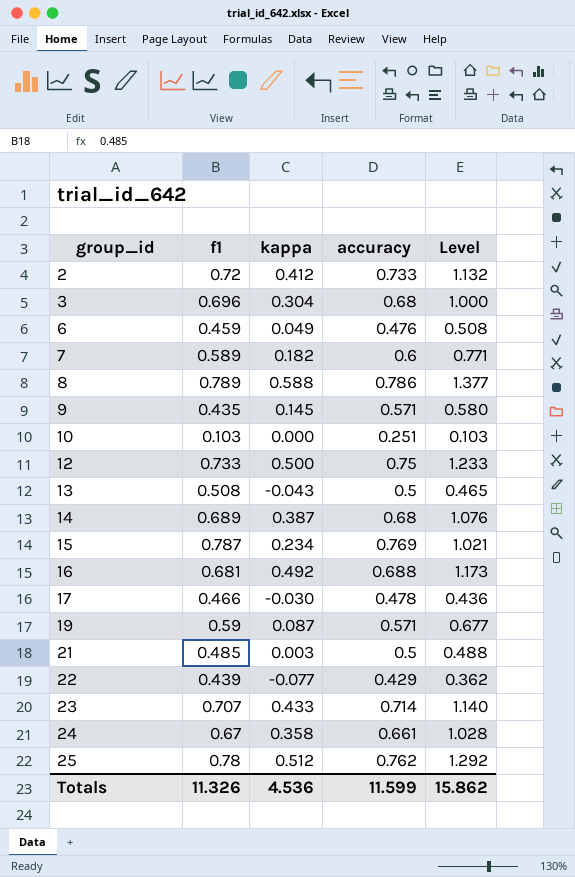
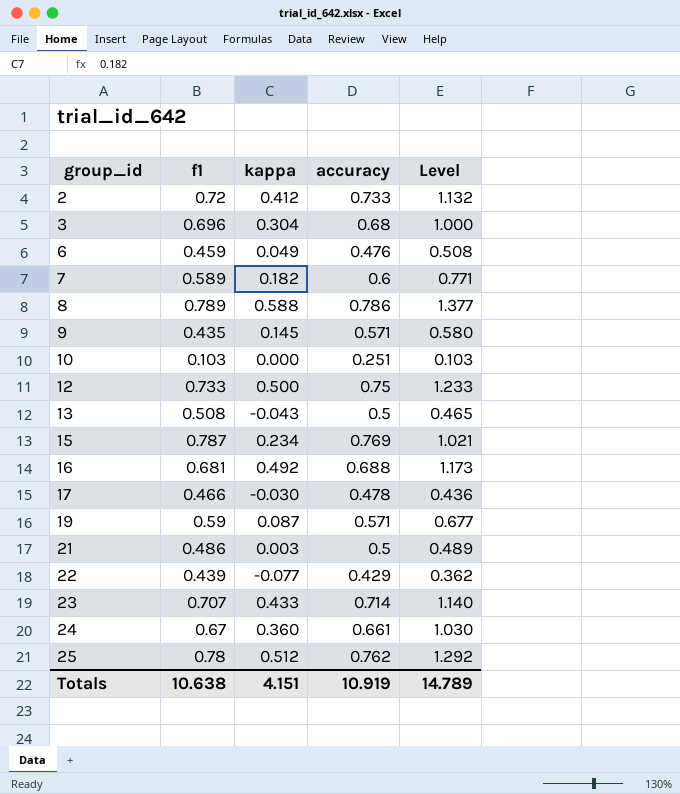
row 14: 0.689 | 0.387 | 0.68 | 1.076 -> none
21 | f1: 0.485 -> 0.486
21 | Level: 0.488 -> 0.489
24 | kappa: 0.358 -> 0.360
24 | Level: 1.028 -> 1.030
Totals | f1: 11.326 -> 10.638
Totals | kappa: 4.536 -> 4.151
Totals | accuracy: 11.599 -> 10.919
Totals | Level: 15.862 -> 14.789

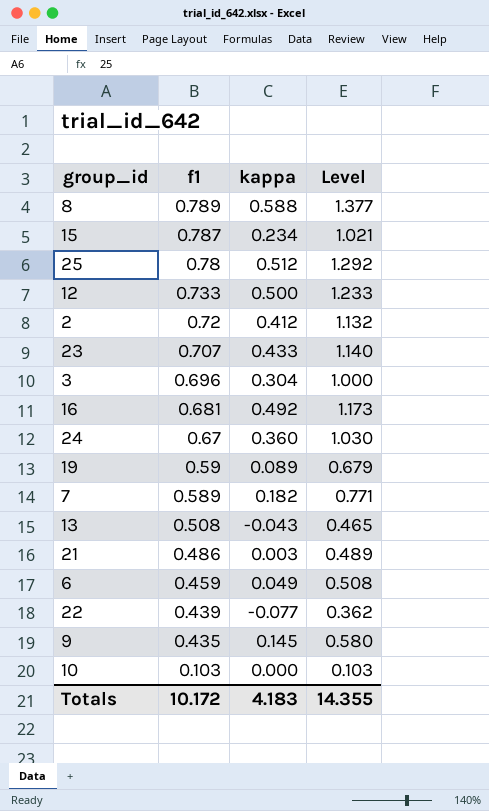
row order: group_id ascending -> f1 descending
column accuracy | position: 4 -> none
row 17: 0.466 | -0.030 | 0.478 | 0.436 -> none
19 | kappa: 0.087 -> 0.089
19 | Level: 0.677 -> 0.679
Totals | f1: 10.638 -> 10.172
Totals | kappa: 4.151 -> 4.183
Totals | Level: 14.789 -> 14.355

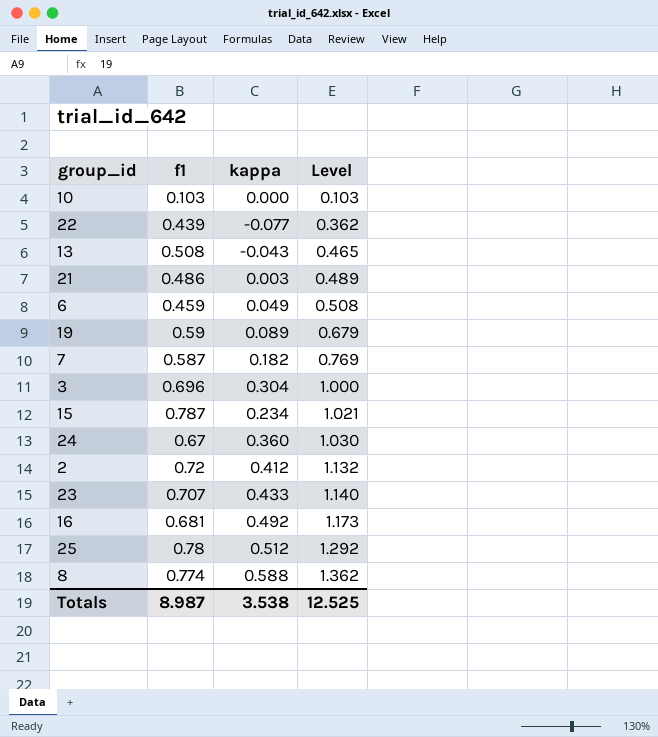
row order: f1 descending -> Level ascending
row 12: 0.733 | 0.500 | 1.233 -> none
row 9: 0.435 | 0.145 | 0.580 -> none
7 | f1: 0.589 -> 0.587
7 | Level: 0.771 -> 0.769
8 | f1: 0.789 -> 0.774
8 | Level: 1.377 -> 1.362
Totals | f1: 10.172 -> 8.987
Totals | kappa: 4.183 -> 3.538
Totals | Level: 14.355 -> 12.525

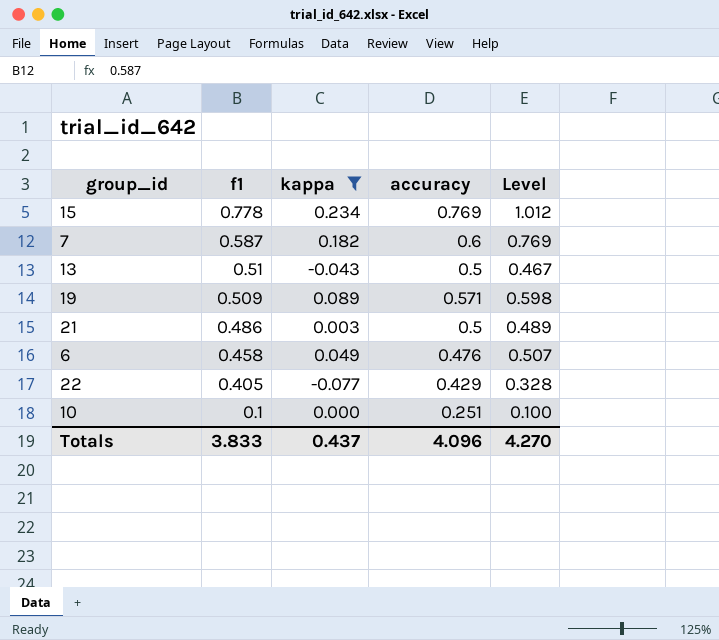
filter: none -> kappa <= 0.234
row order: Level ascending -> f1 descending
column accuracy | position: none -> 4
15 | f1: 0.787 -> 0.778
15 | Level: 1.021 -> 1.012
13 | f1: 0.508 -> 0.51
13 | Level: 0.465 -> 0.467
19 | f1: 0.59 -> 0.509
19 | Level: 0.679 -> 0.598
6 | f1: 0.459 -> 0.458
6 | Level: 0.508 -> 0.507
22 | f1: 0.439 -> 0.405
22 | Level: 0.362 -> 0.328
10 | f1: 0.103 -> 0.1
10 | Level: 0.103 -> 0.100
Totals | f1: 8.987 -> 3.833
Totals | kappa: 3.538 -> 0.437
Totals | Level: 12.525 -> 4.270

